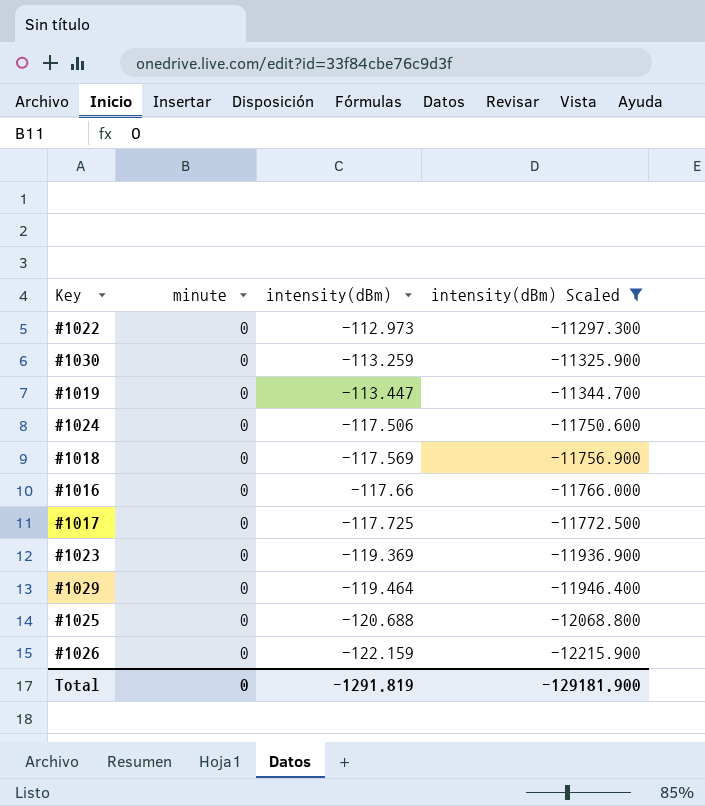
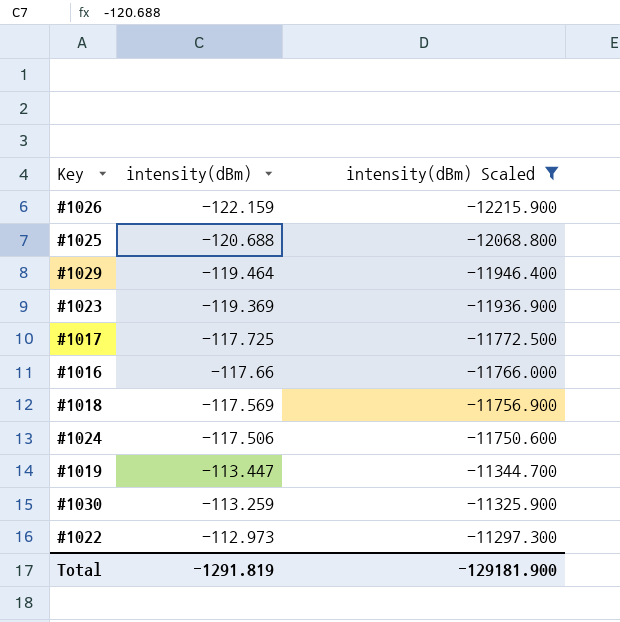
row order: intensity(dBm) descending -> intensity(dBm) ascending
column minute | position: 2 -> none

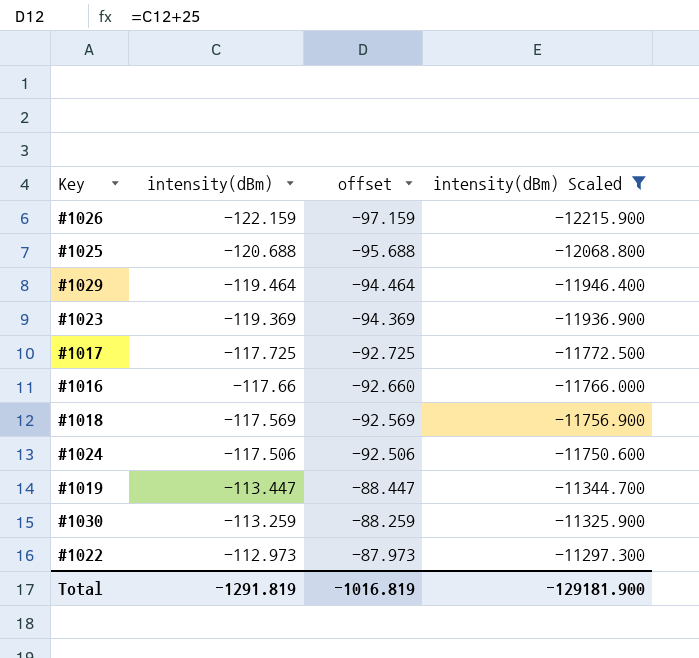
column offset | formula: none -> [intensity(dBm)] + 25

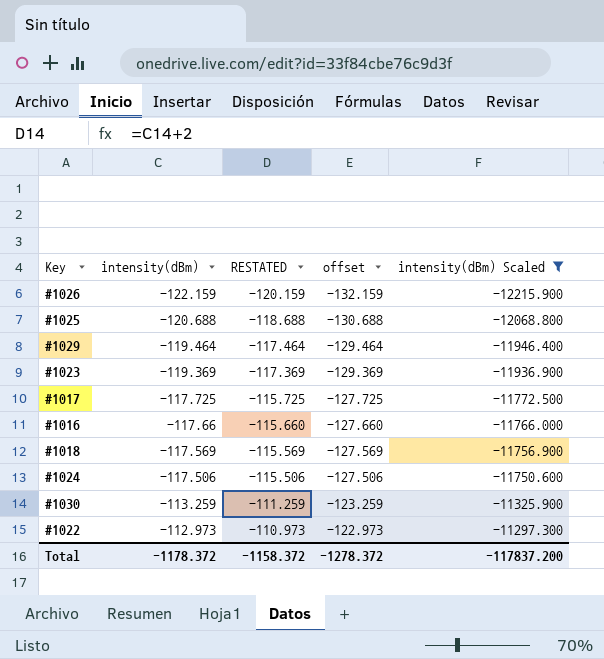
column RESTATED | formula: none -> [intensity(dBm)] + 2
column offset | formula: [intensity(dBm)] + 25 -> [intensity(dBm)] - 10
row #1019: -113.447 | -88.447 | -11344.700 -> none
Total | intensity(dBm): -1291.819 -> -1178.372
Total | offset: -1016.819 -> -1278.372
Total | intensity(dBm) Scaled: -129181.900 -> -117837.200

